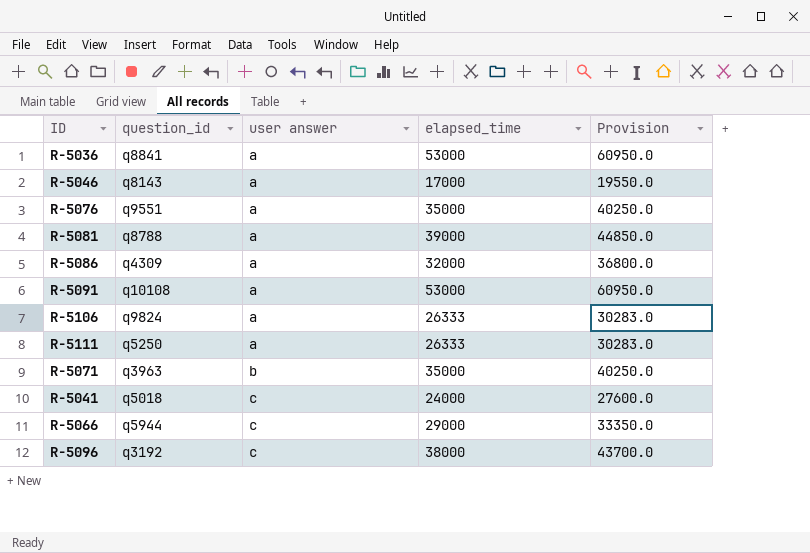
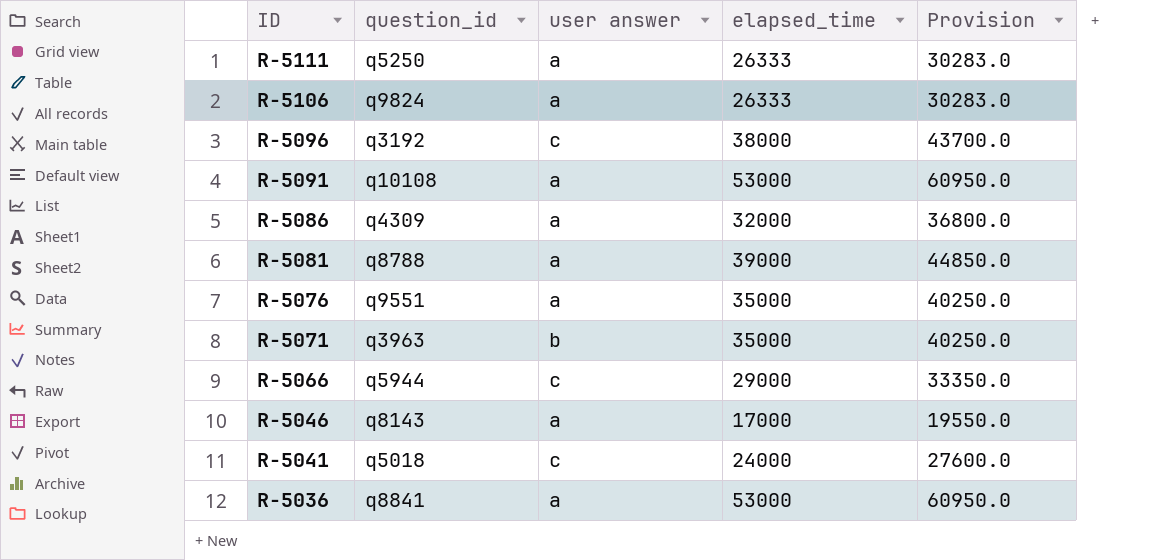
row order: user answer ascending -> ID descending

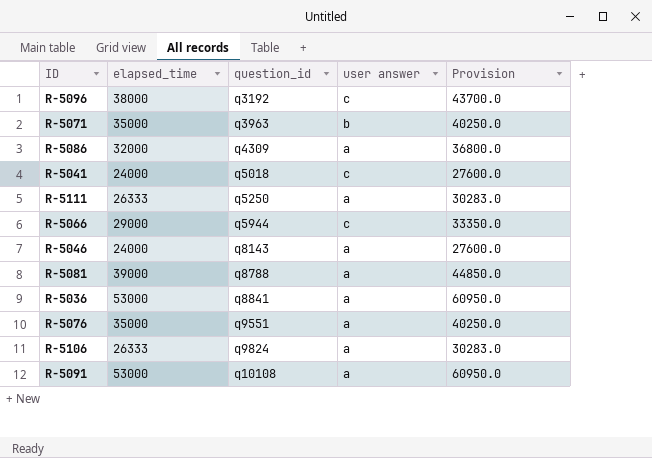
row order: ID descending -> question_id ascending
column elapsed_time | position: 4 -> 2
R-5046 | elapsed_time: 17000 -> 24000
R-5046 | Provision: 19550.0 -> 27600.0

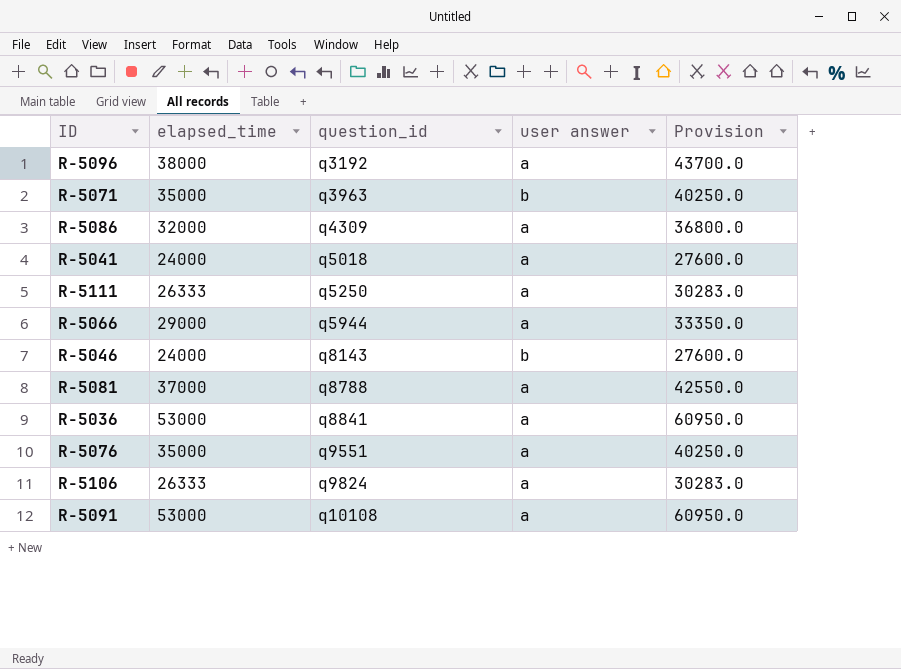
R-5096 | user answer: c -> a
R-5041 | user answer: c -> a
R-5066 | user answer: c -> a
R-5046 | user answer: a -> b
R-5081 | elapsed_time: 39000 -> 37000
R-5081 | Provision: 44850.0 -> 42550.0

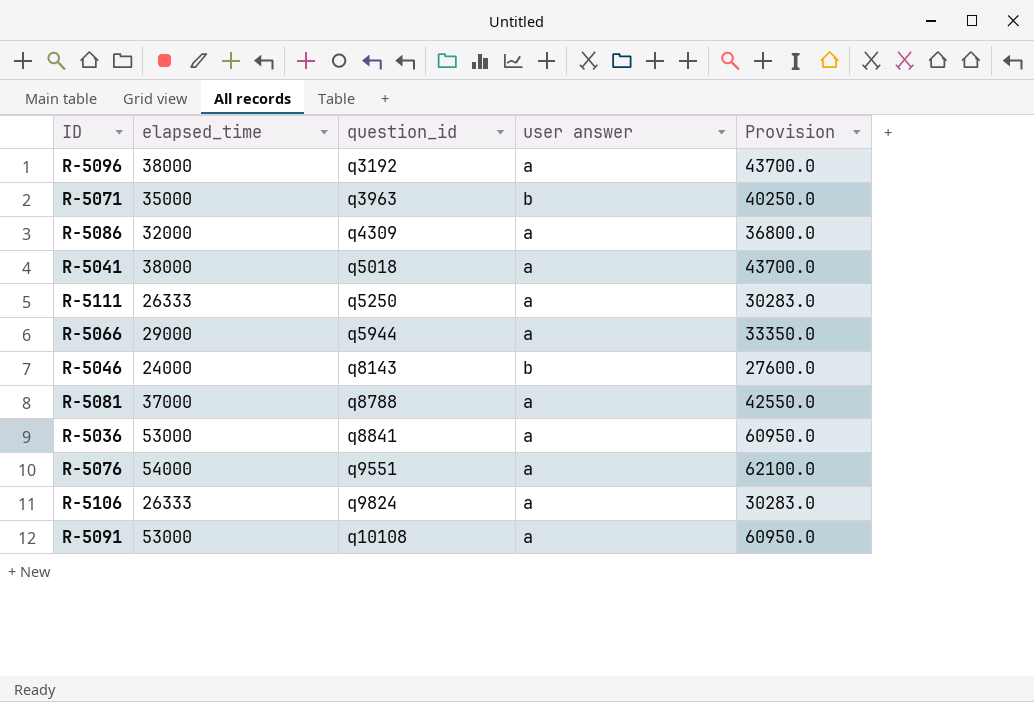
R-5041 | elapsed_time: 24000 -> 38000
R-5041 | Provision: 27600.0 -> 43700.0
R-5076 | elapsed_time: 35000 -> 54000
R-5076 | Provision: 40250.0 -> 62100.0

